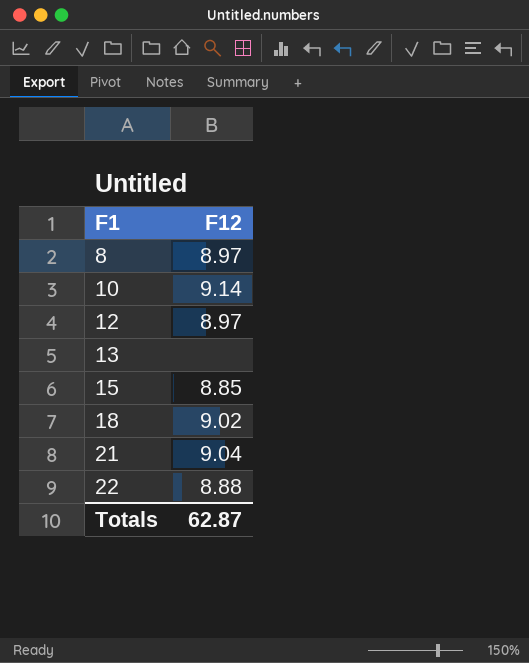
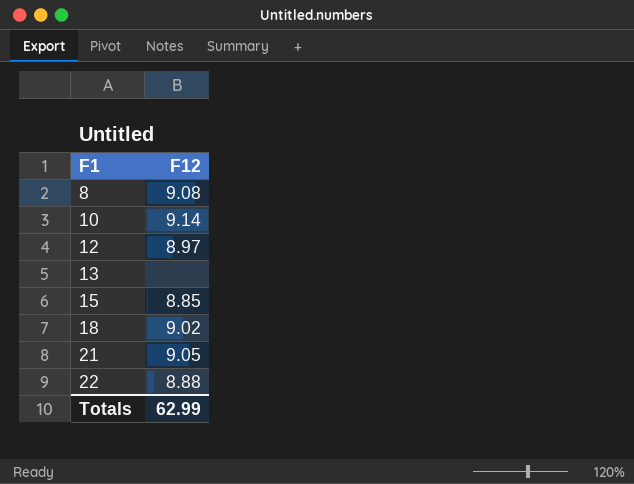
8 | F12: 8.97 -> 9.08
21 | F12: 9.04 -> 9.05
Totals | F12: 62.87 -> 62.99

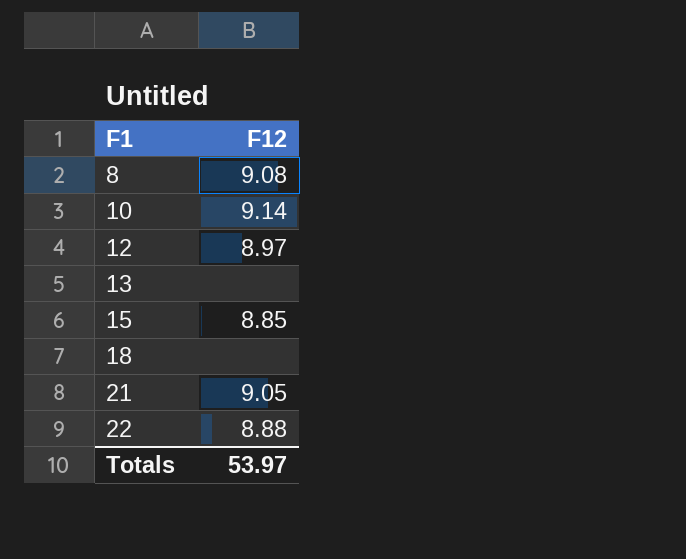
18 | F12: 9.02 -> none
Totals | F12: 62.99 -> 53.97

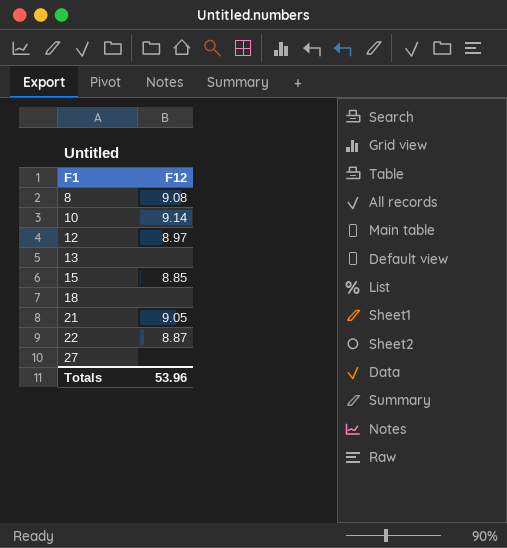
22 | F12: 8.88 -> 8.87
row 27: none -> none
Totals | F12: 53.97 -> 53.96

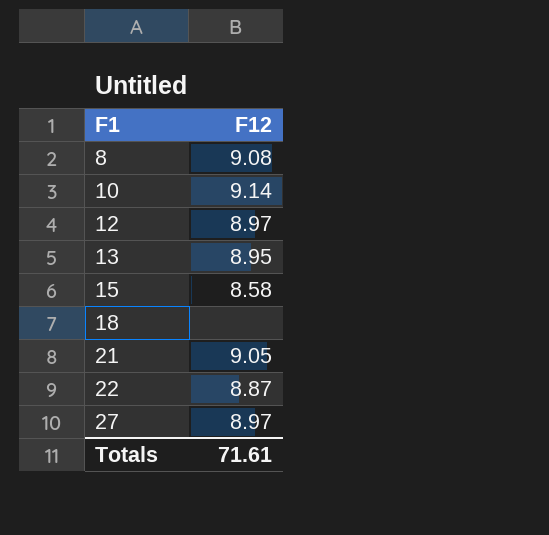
13 | F12: none -> 8.95
15 | F12: 8.85 -> 8.58
27 | F12: none -> 8.97
Totals | F12: 53.96 -> 71.61

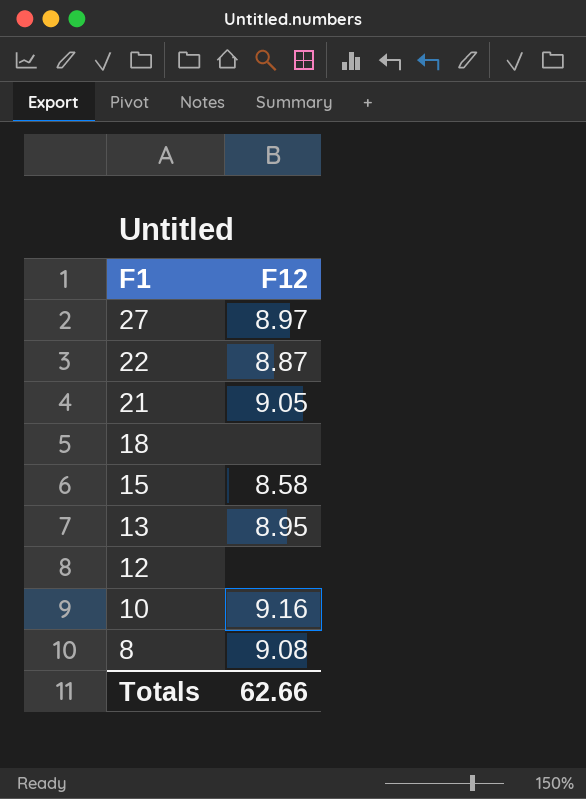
row order: F1 ascending -> F1 descending
12 | F12: 8.97 -> none
10 | F12: 9.14 -> 9.16
Totals | F12: 71.61 -> 62.66

